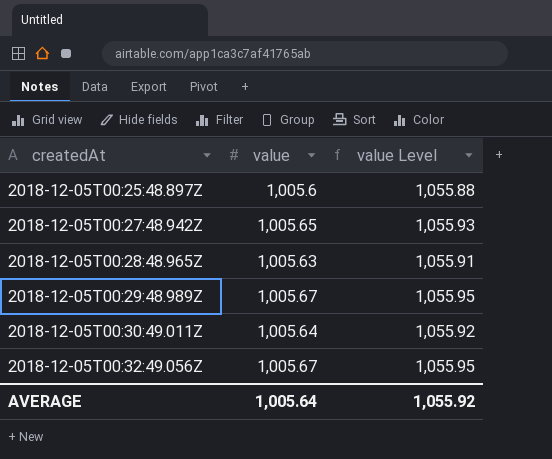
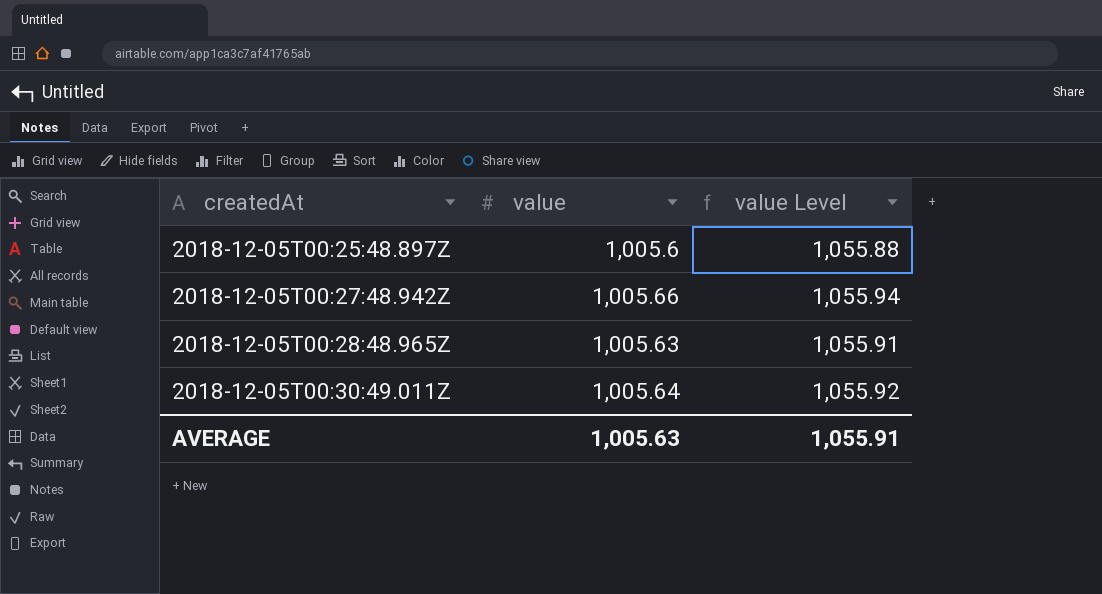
row 2018-12-05T00:29:48.989Z: 1,005.67 | 1,055.95 -> none
row 2018-12-05T00:32:49.056Z: 1,005.67 | 1,055.95 -> none
2018-12-05T00:27:48.942Z | value: 1,005.65 -> 1,005.66
2018-12-05T00:27:48.942Z | value Level: 1,055.93 -> 1,055.94
AVERAGE | value: 1,005.64 -> 1,005.63
AVERAGE | value Level: 1,055.92 -> 1,055.91

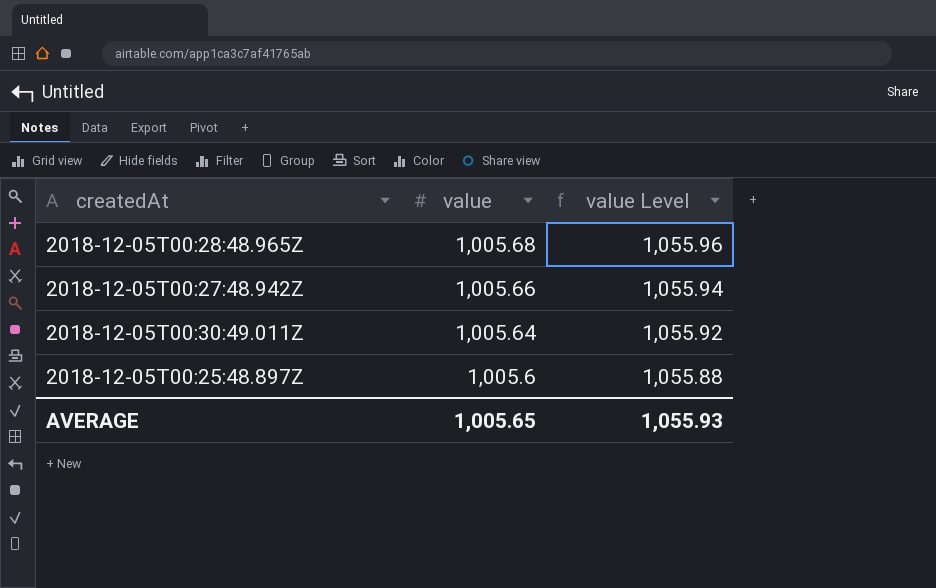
row order: createdAt ascending -> value descending
2018-12-05T00:28:48.965Z | value: 1,005.63 -> 1,005.68
2018-12-05T00:28:48.965Z | value Level: 1,055.91 -> 1,055.96
AVERAGE | value: 1,005.63 -> 1,005.65
AVERAGE | value Level: 1,055.91 -> 1,055.93

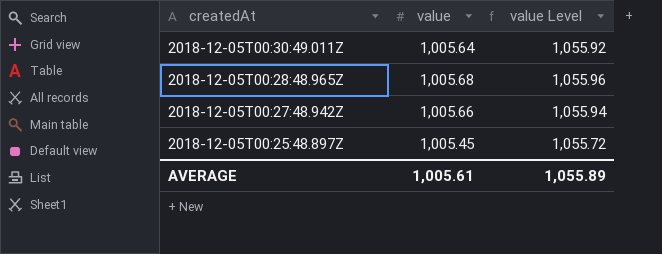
row order: value descending -> createdAt descending
2018-12-05T00:25:48.897Z | value: 1,005.6 -> 1,005.45
2018-12-05T00:25:48.897Z | value Level: 1,055.88 -> 1,055.72
AVERAGE | value: 1,005.65 -> 1,005.61
AVERAGE | value Level: 1,055.93 -> 1,055.89

